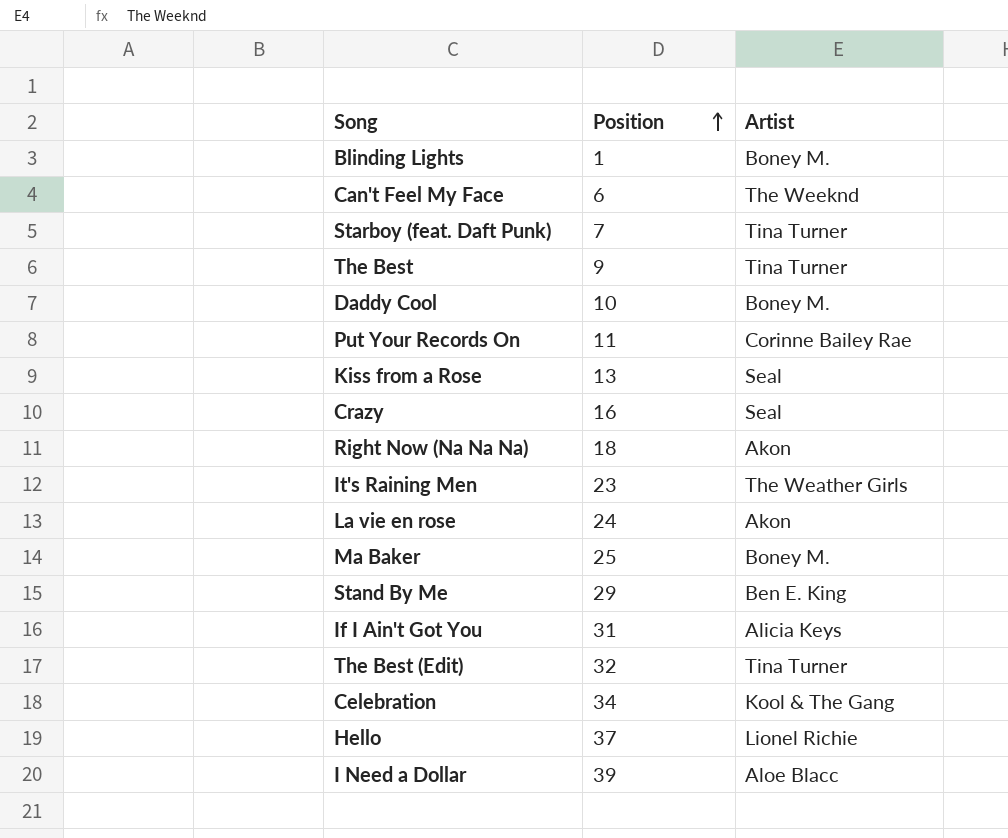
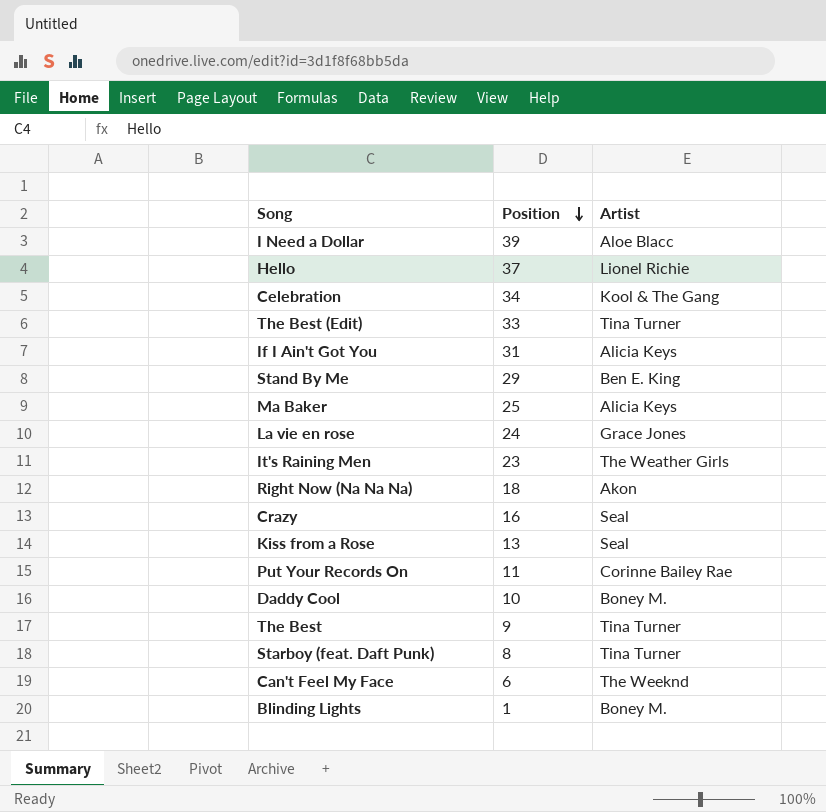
row order: Position ascending -> Position descending
The Best (Edit) | Position: 32 -> 33
Ma Baker | Artist: Boney M. -> Alicia Keys
La vie en rose | Artist: Akon -> Grace Jones
Starboy (feat. Daft Punk) | Position: 7 -> 8

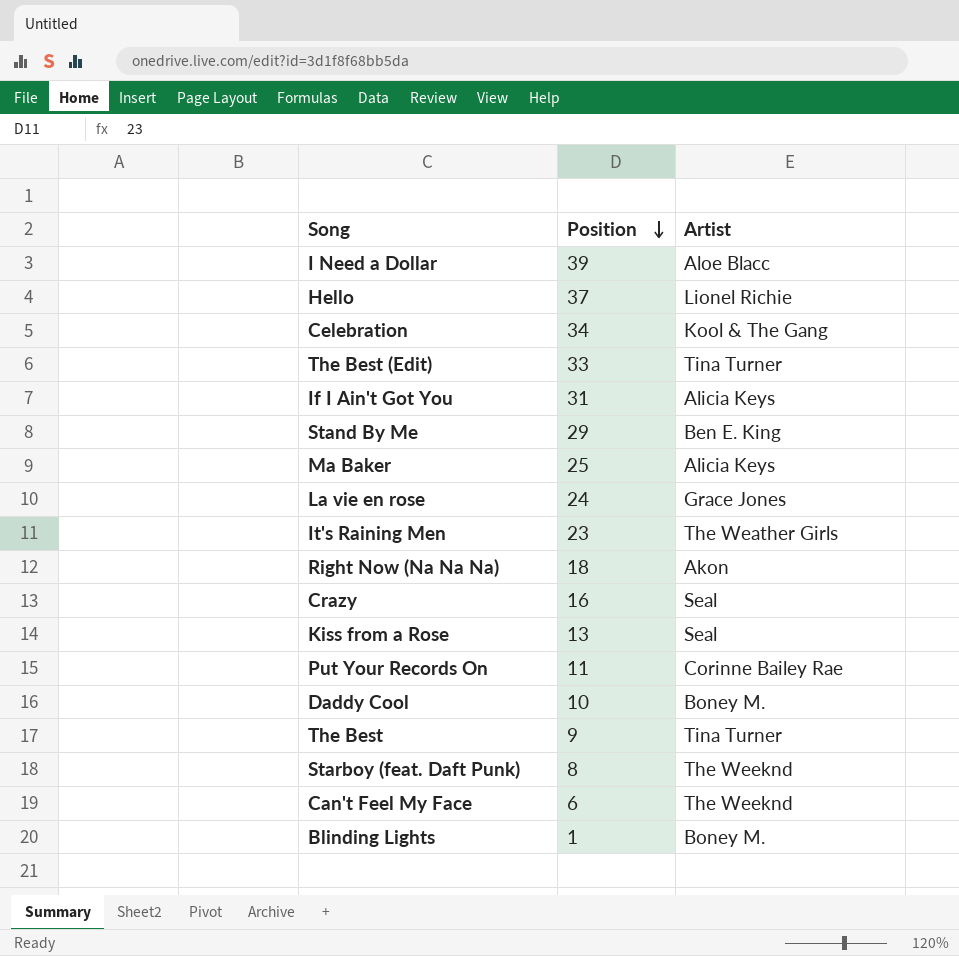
Starboy (feat. Daft Punk) | Artist: Tina Turner -> The Weeknd

